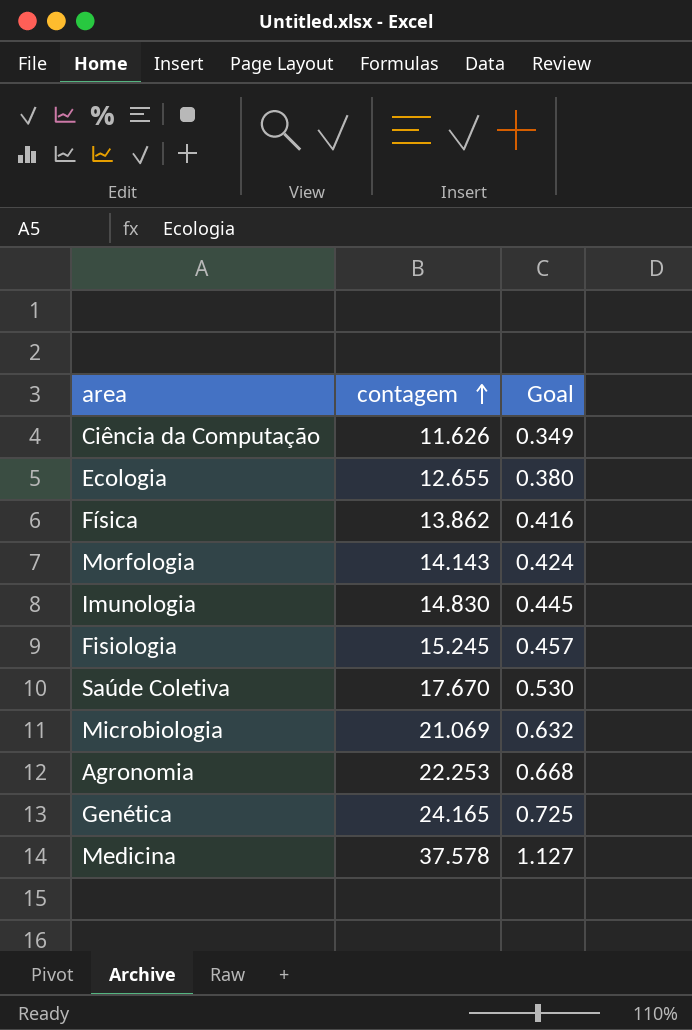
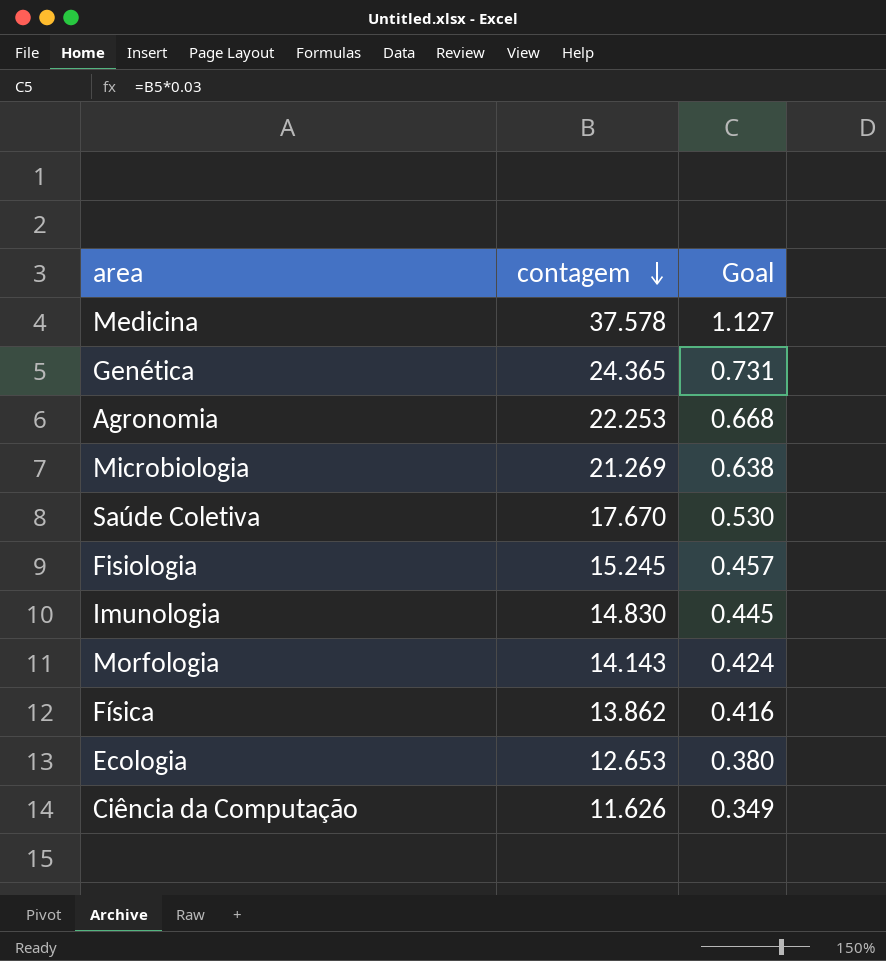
row order: contagem ascending -> contagem descending
Genética | contagem: 24.165 -> 24.365
Genética | Goal: 0.725 -> 0.731
Microbiologia | contagem: 21.069 -> 21.269
Microbiologia | Goal: 0.632 -> 0.638
Ecologia | contagem: 12.655 -> 12.653

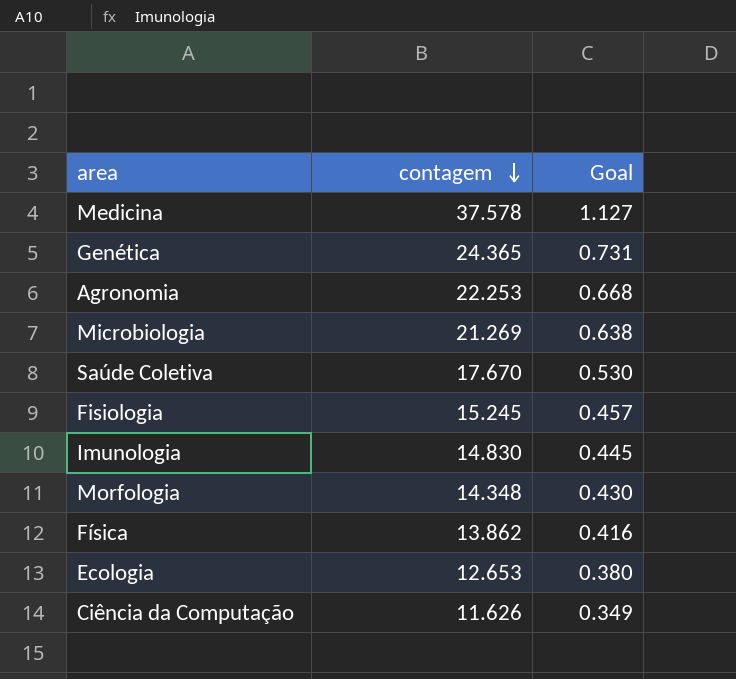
Morfologia | contagem: 14.143 -> 14.348
Morfologia | Goal: 0.424 -> 0.430

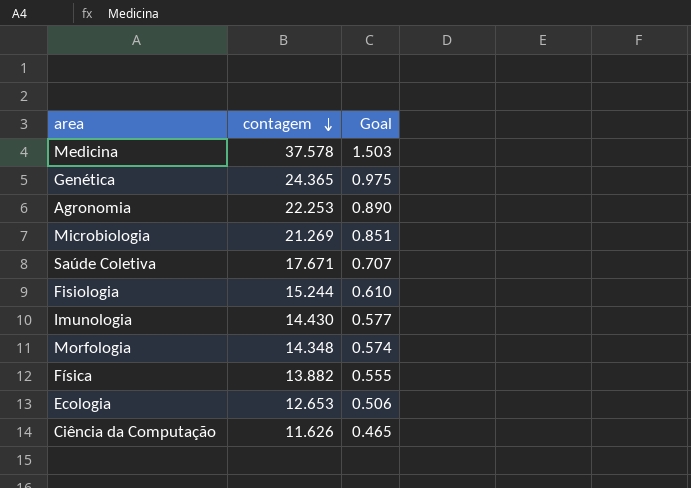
column Goal | formula: [contagem] * 0.03 -> [contagem] * 0.04
Saúde Coletiva | contagem: 17.670 -> 17.671
Fisiologia | contagem: 15.245 -> 15.244
Imunologia | contagem: 14.830 -> 14.430
Física | contagem: 13.862 -> 13.882

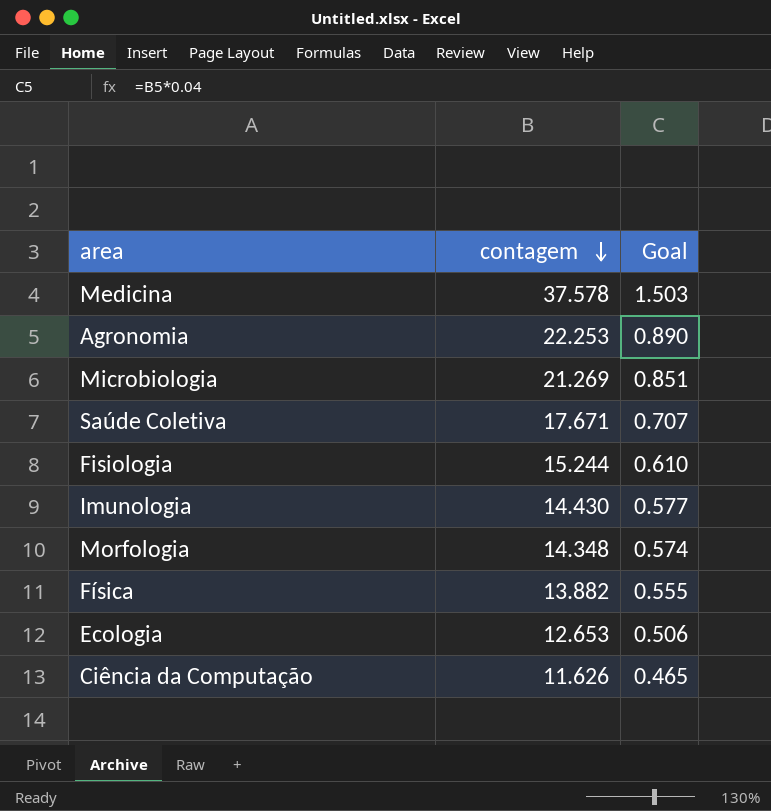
row Genética: 24.365 | 0.975 -> none

